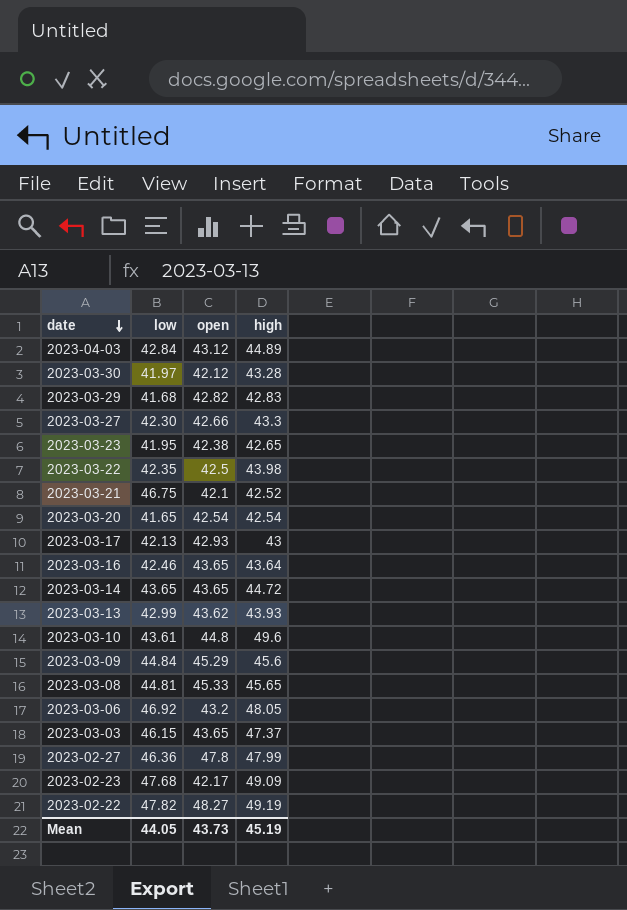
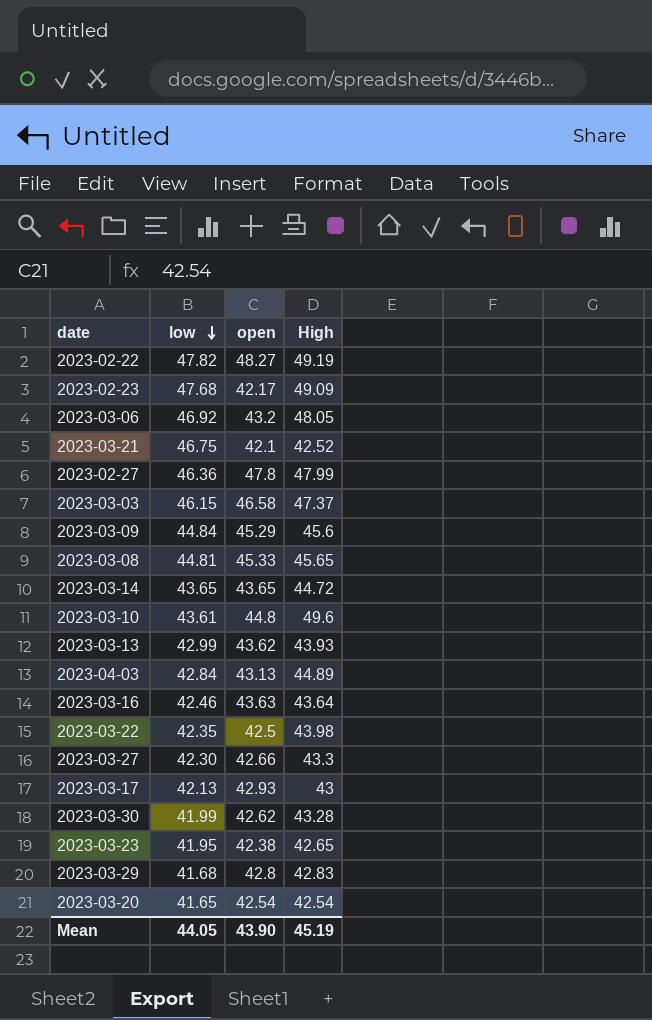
row order: date descending -> low descending
column name: high -> High
2023-03-03 | open: 43.65 -> 46.58
2023-04-03 | open: 43.12 -> 43.13
2023-03-16 | open: 43.65 -> 43.63
2023-03-30 | low: 41.97 -> 41.99
2023-03-30 | open: 42.12 -> 42.62
2023-03-29 | open: 42.82 -> 42.8
Mean | open: 43.73 -> 43.90

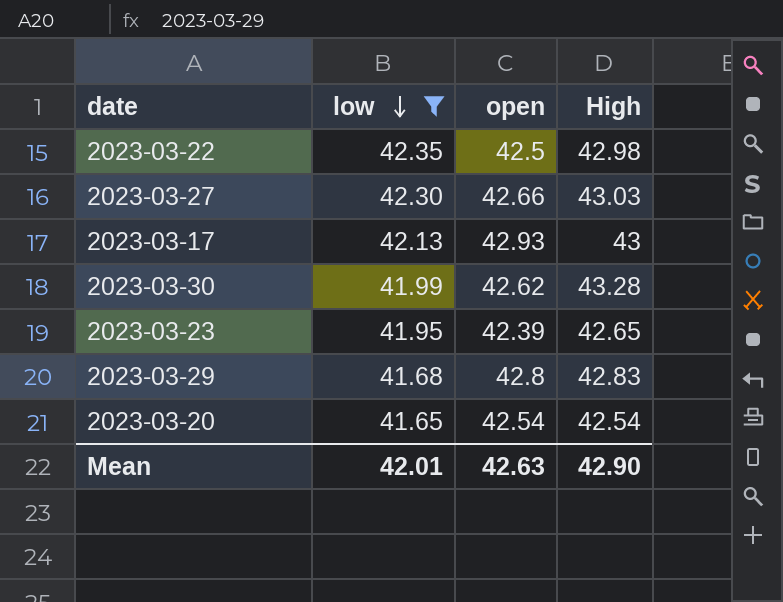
filter: none -> low <= 42.35
2023-03-22 | High: 43.98 -> 42.98
2023-03-27 | High: 43.3 -> 43.03
2023-03-23 | open: 42.38 -> 42.39
Mean | low: 44.05 -> 42.01
Mean | open: 43.90 -> 42.63
Mean | High: 45.19 -> 42.90

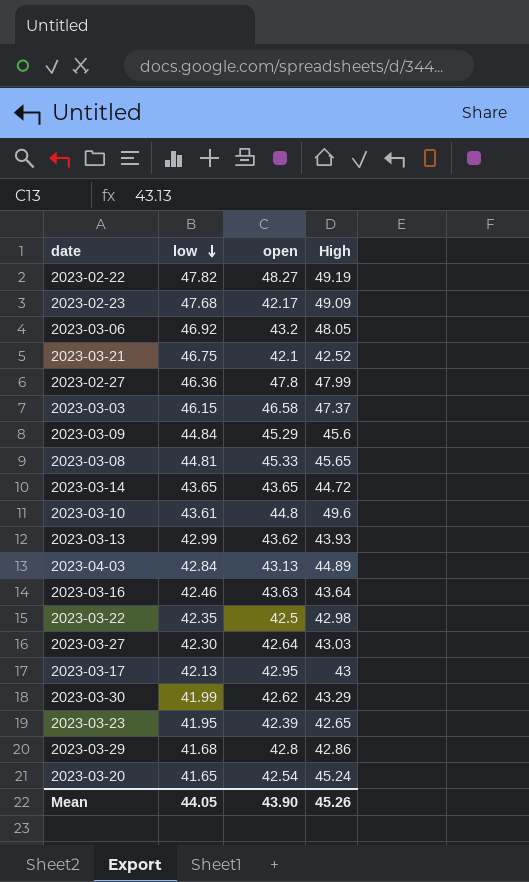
filter: low <= 42.35 -> none
2023-03-27 | open: 42.66 -> 42.64
2023-03-17 | open: 42.93 -> 42.95
2023-03-30 | High: 43.28 -> 43.29
2023-03-29 | High: 42.83 -> 42.86
2023-03-20 | High: 42.54 -> 45.24
Mean | low: 42.01 -> 44.05
Mean | open: 42.63 -> 43.90
Mean | High: 42.90 -> 45.26

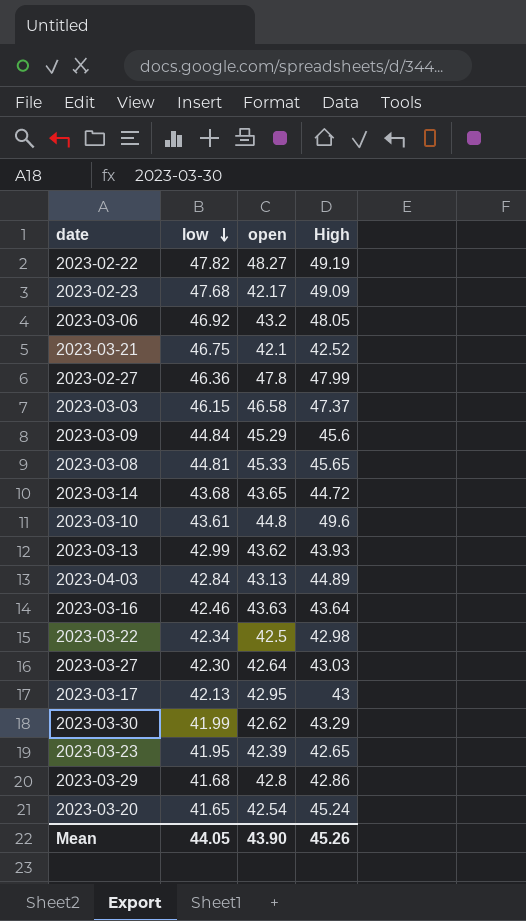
2023-03-14 | low: 43.65 -> 43.68
2023-03-22 | low: 42.35 -> 42.34

